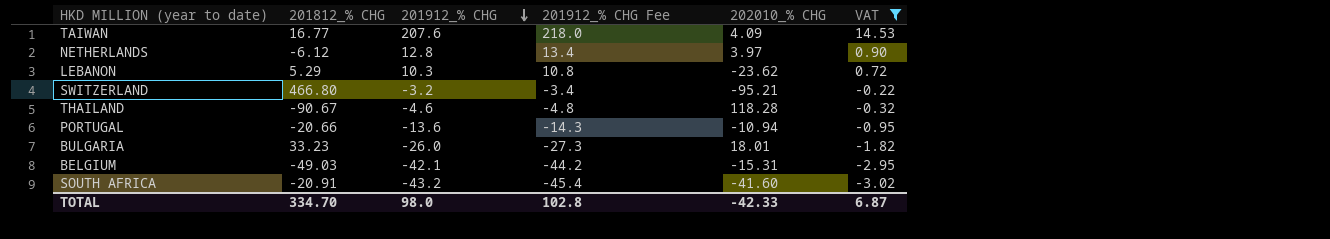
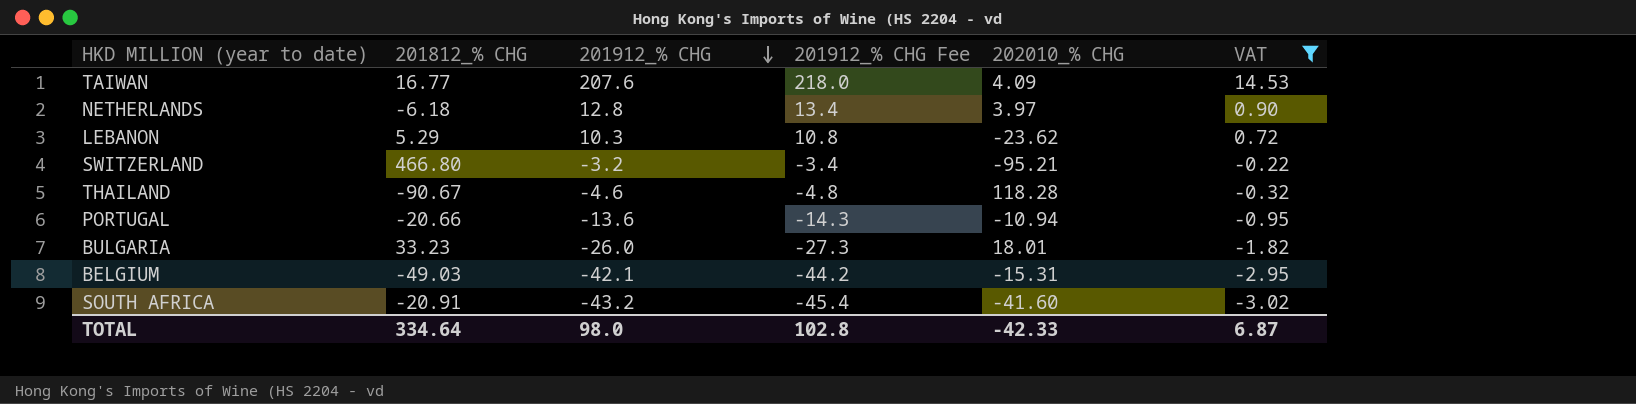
NETHERLANDS | 201812_% CHG: -6.12 -> -6.18
TOTAL | 201812_% CHG: 334.70 -> 334.64

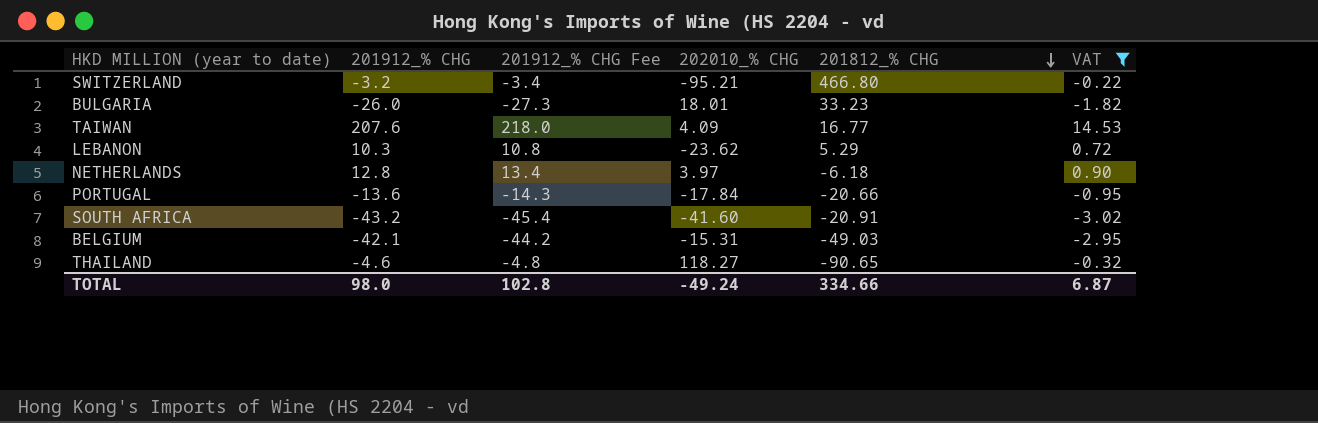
row order: 201912_% CHG descending -> 201812_% CHG descending
column 201812_% CHG | position: 2 -> 5
PORTUGAL | 202010_% CHG: -10.94 -> -17.84
THAILAND | 202010_% CHG: 118.28 -> 118.27
THAILAND | 201812_% CHG: -90.67 -> -90.65
TOTAL | 202010_% CHG: -42.33 -> -49.24
TOTAL | 201812_% CHG: 334.64 -> 334.66

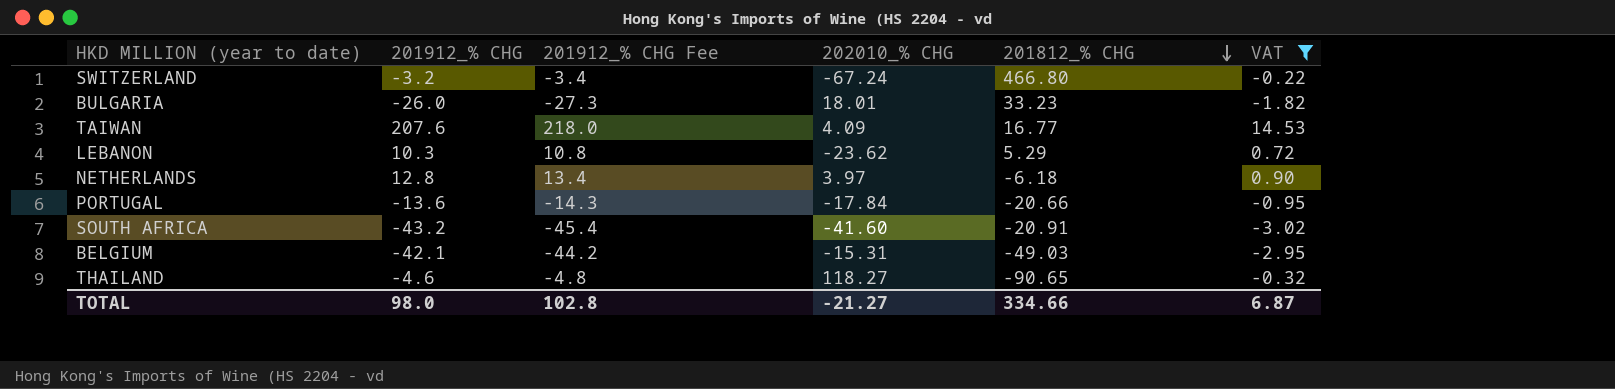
SWITZERLAND | 202010_% CHG: -95.21 -> -67.24
TOTAL | 202010_% CHG: -49.24 -> -21.27

